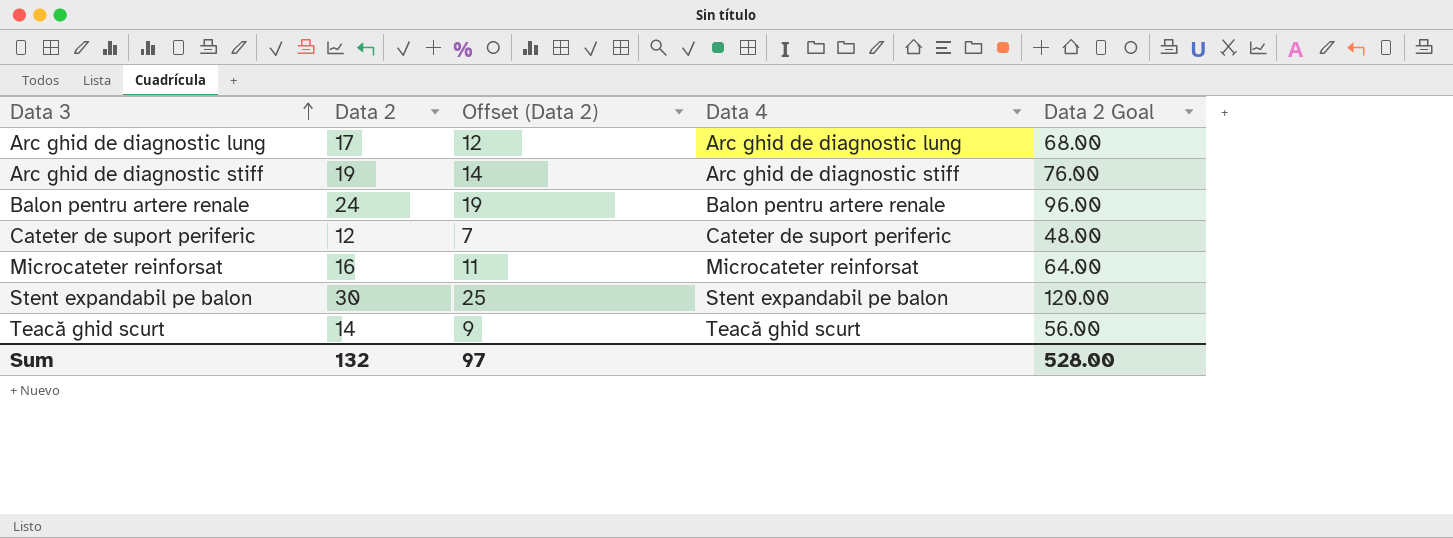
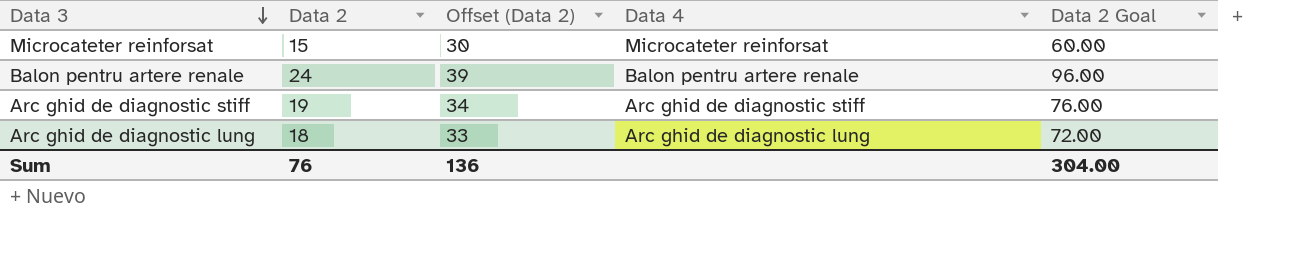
row order: Data 3 ascending -> Data 3 descending
column Offset (Data 2) | formula: [Data 2] - 5 -> [Data 2] + 15
row Cateter de suport periferic: 12 | 7 | Cateter de suport periferic | 48.00 -> none
row Stent expandabil pe balon: 30 | 25 | Stent expandabil pe balon | 120.00 -> none
row Teacă ghid scurt: 14 | 9 | Teacă ghid scurt | 56.00 -> none
Microcateter reinforsat | Data 2: 16 -> 15
Microcateter reinforsat | Data 2 Goal: 64.00 -> 60.00
Arc ghid de diagnostic lung | Data 2: 17 -> 18
Arc ghid de diagnostic lung | Data 2 Goal: 68.00 -> 72.00
Sum | Data 2: 132 -> 76
Sum | Offset (Data 2): 97 -> 136
Sum | Data 2 Goal: 528.00 -> 304.00

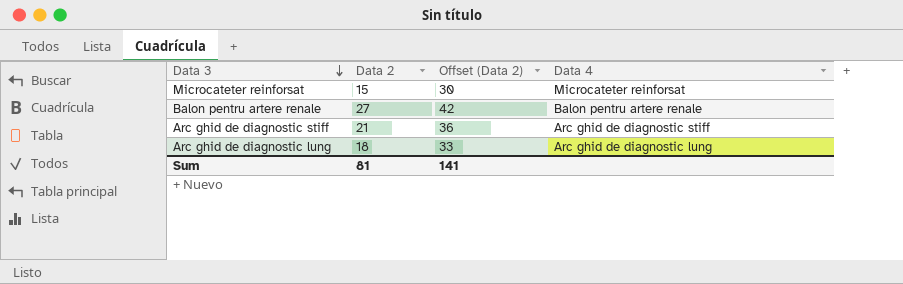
column Data 2 Goal | formula: [Data 2] * 4 -> none
Balon pentru artere renale | Data 2: 24 -> 27
Balon pentru artere renale | Offset (Data 2): 39 -> 42
Arc ghid de diagnostic stiff | Data 2: 19 -> 21
Arc ghid de diagnostic stiff | Offset (Data 2): 34 -> 36
Sum | Data 2: 76 -> 81
Sum | Offset (Data 2): 136 -> 141

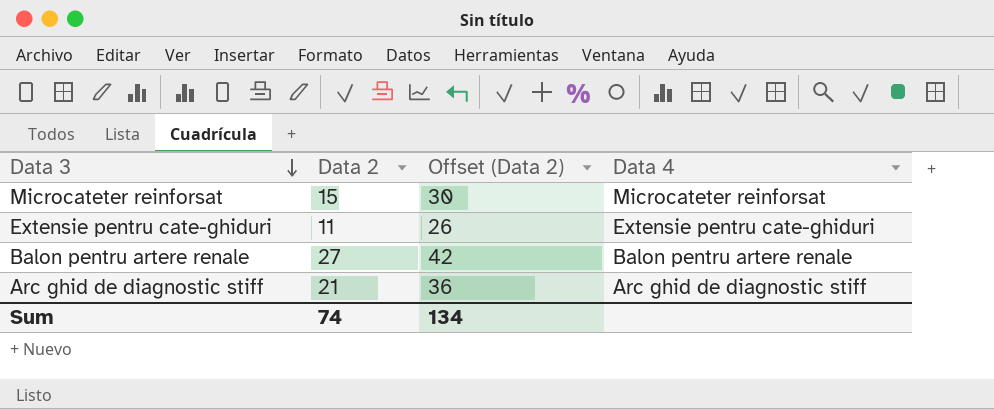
row Arc ghid de diagnostic lung: 18 | 33 | Arc ghid de diagnostic lung -> none
row Extensie pentru cate-ghiduri: none -> 11 | 26 | Extensie pentru cate-ghiduri
Sum | Data 2: 81 -> 74
Sum | Offset (Data 2): 141 -> 134

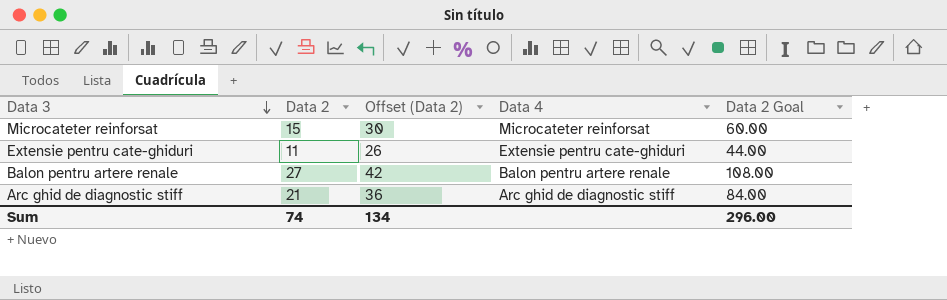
column Data 2 Goal | formula: none -> [Data 2] * 4

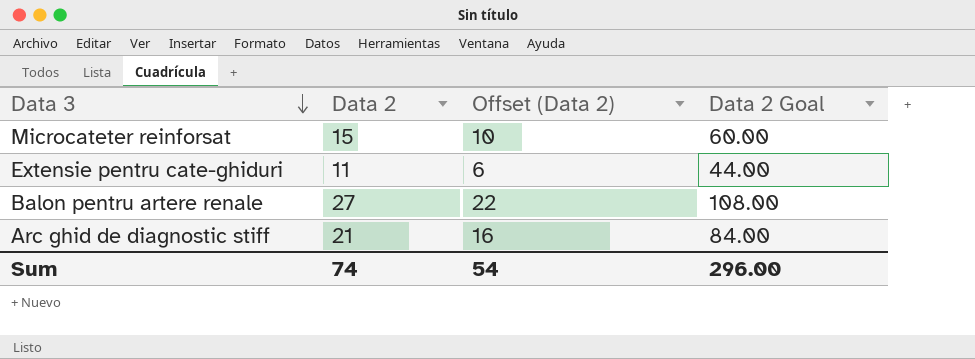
column Data 4 | position: 4 -> none
column Offset (Data 2) | formula: [Data 2] + 15 -> [Data 2] - 5
Sum | Offset (Data 2): 134 -> 54

